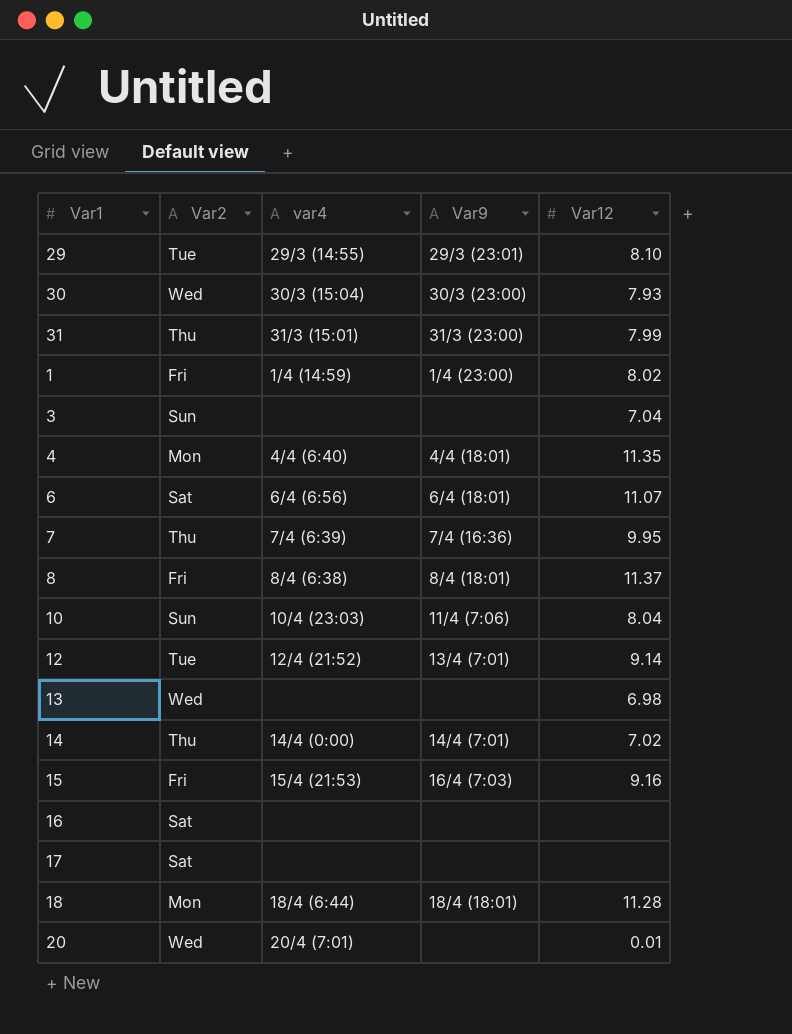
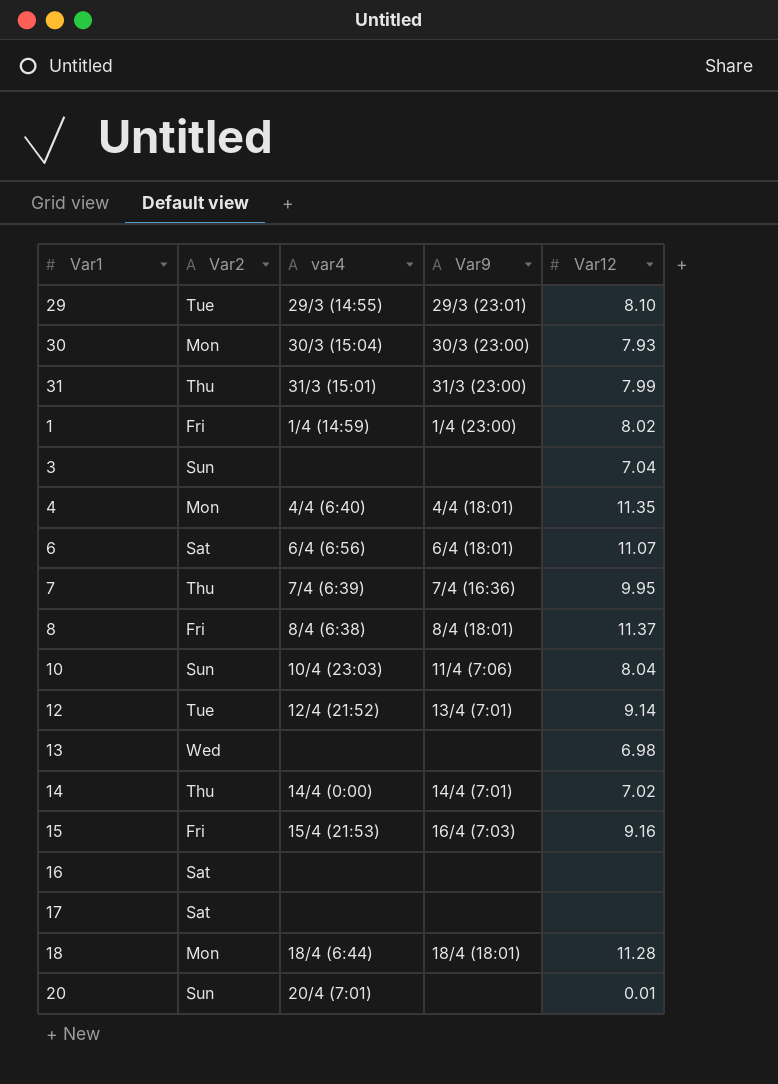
30 | Var2: Wed -> Mon
20 | Var2: Wed -> Sun

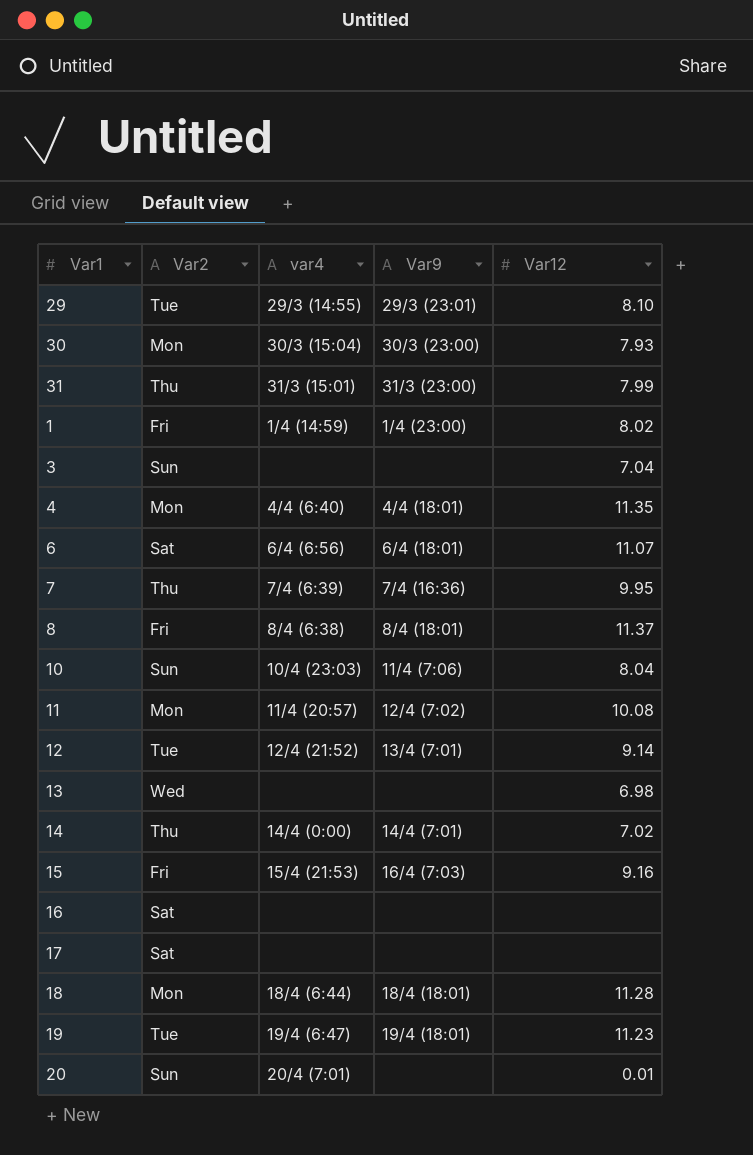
row 11: none -> Mon | 11/4 (20:57) | 12/4 (7:02) | 10.08
row 19: none -> Tue | 19/4 (6:47) | 19/4 (18:01) | 11.23

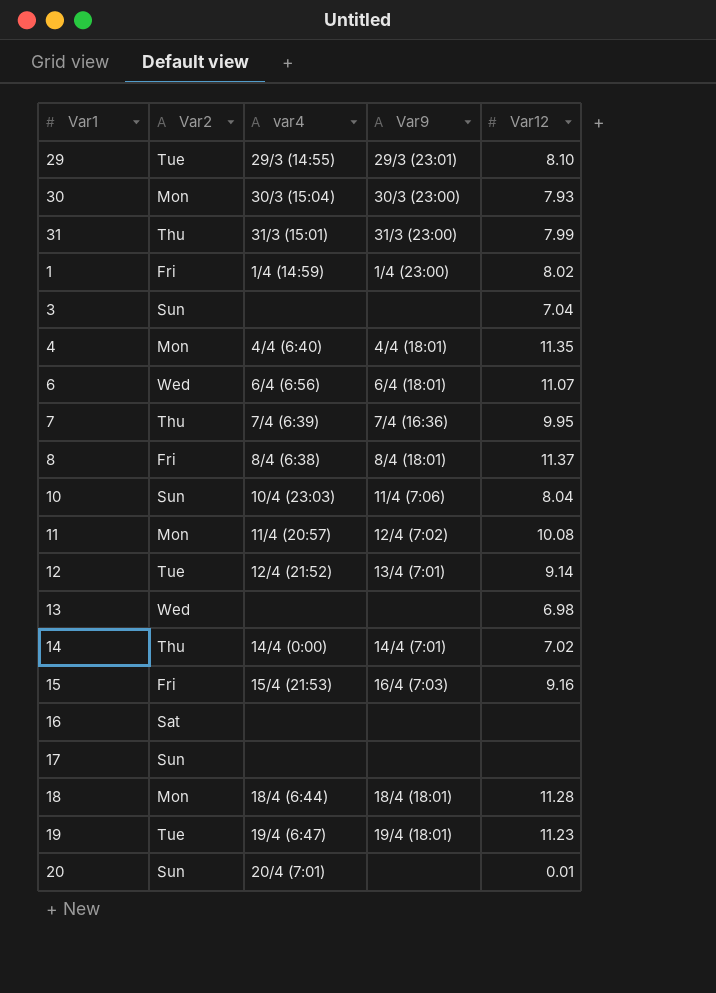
6 | Var2: Sat -> Wed
17 | Var2: Sat -> Sun

